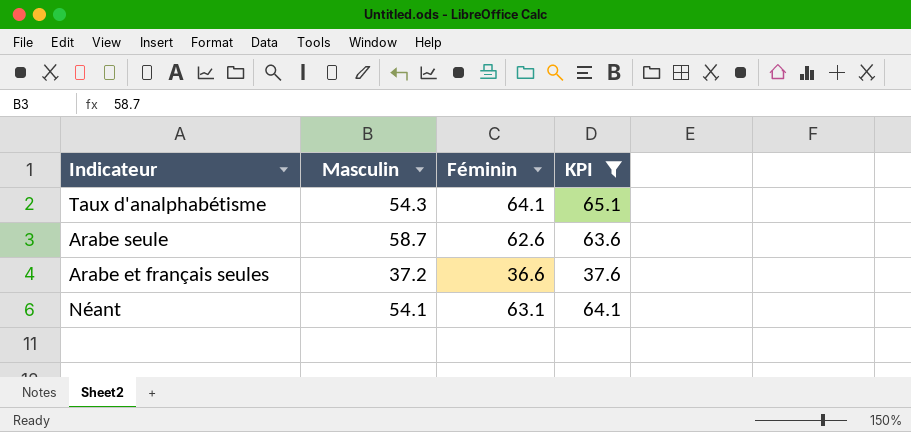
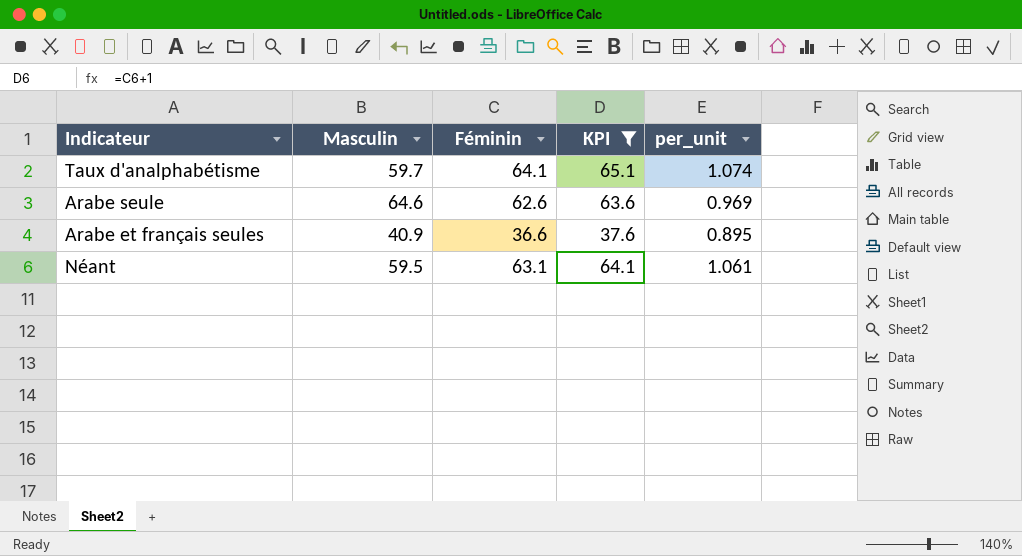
column per_unit | formula: none -> [Féminin] / [Masculin]
Taux d'analphabétisme | Masculin: 54.3 -> 59.7
Arabe seule | Masculin: 58.7 -> 64.6
Arabe et français seules | Masculin: 37.2 -> 40.9
Néant | Masculin: 54.1 -> 59.5

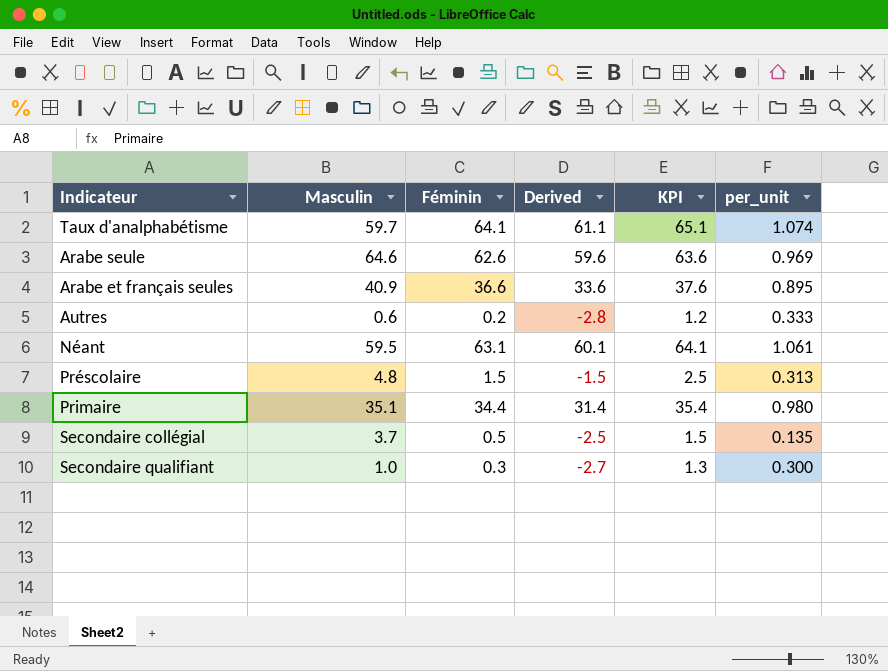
filter: KPI >= 37.6 -> none
column Derived | formula: none -> [Féminin] - 3

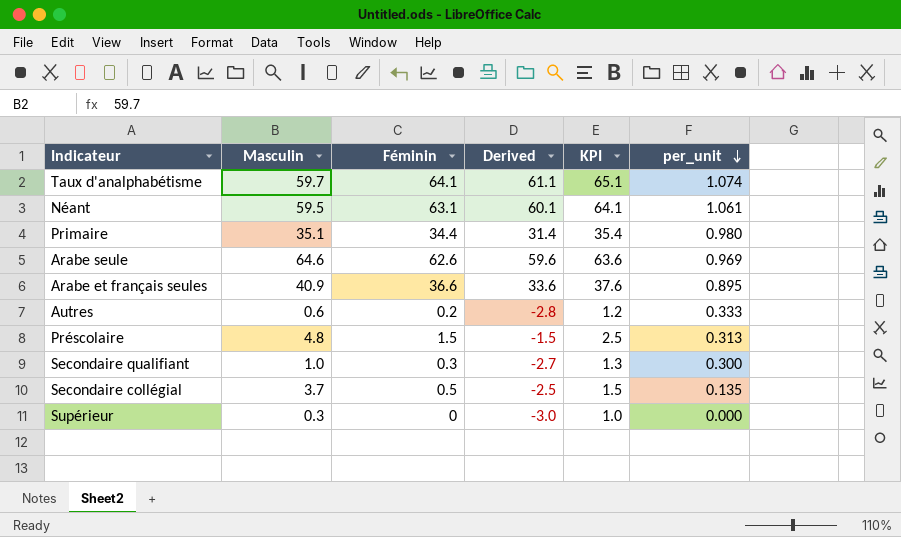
row order: none -> per_unit descending
row Supérieur: none -> 0.3 | 0 | -3.0 | 1.0 | 0.000

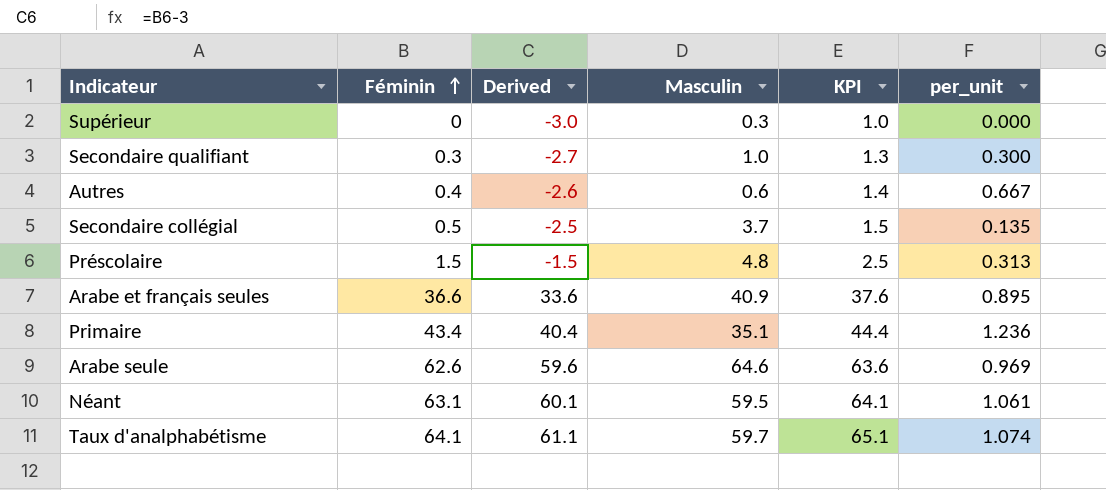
row order: per_unit descending -> Féminin ascending
column Masculin | position: 2 -> 4
Autres | Féminin: 0.2 -> 0.4
Autres | Derived: -2.8 -> -2.6
Autres | KPI: 1.2 -> 1.4
Autres | per_unit: 0.333 -> 0.667
Primaire | Féminin: 34.4 -> 43.4
Primaire | Derived: 31.4 -> 40.4
Primaire | KPI: 35.4 -> 44.4
Primaire | per_unit: 0.980 -> 1.236

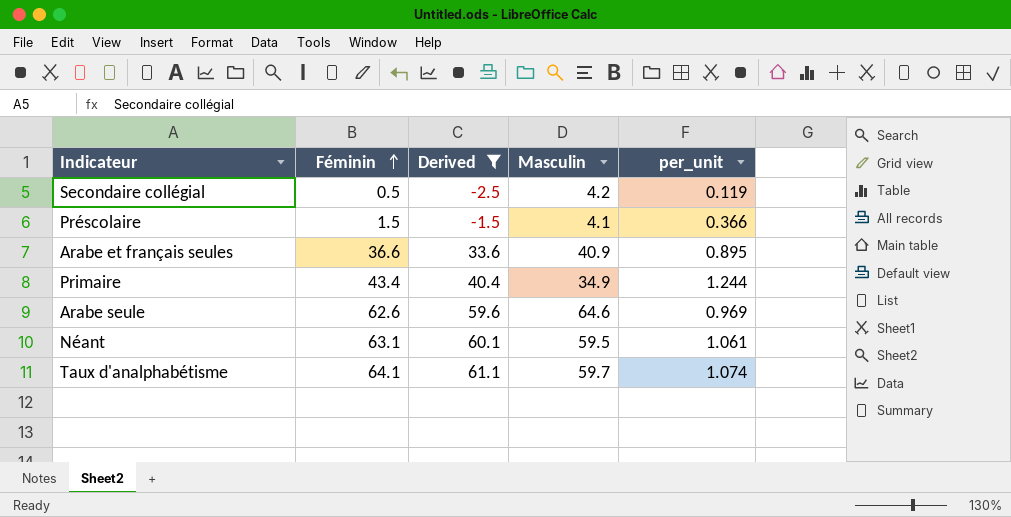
filter: none -> Derived >= -2.5
column KPI | formula: [Féminin] + 1 -> none
Secondaire collégial | Masculin: 3.7 -> 4.2
Secondaire collégial | per_unit: 0.135 -> 0.119
Préscolaire | Masculin: 4.8 -> 4.1
Préscolaire | per_unit: 0.313 -> 0.366
Primaire | Masculin: 35.1 -> 34.9
Primaire | per_unit: 1.236 -> 1.244

